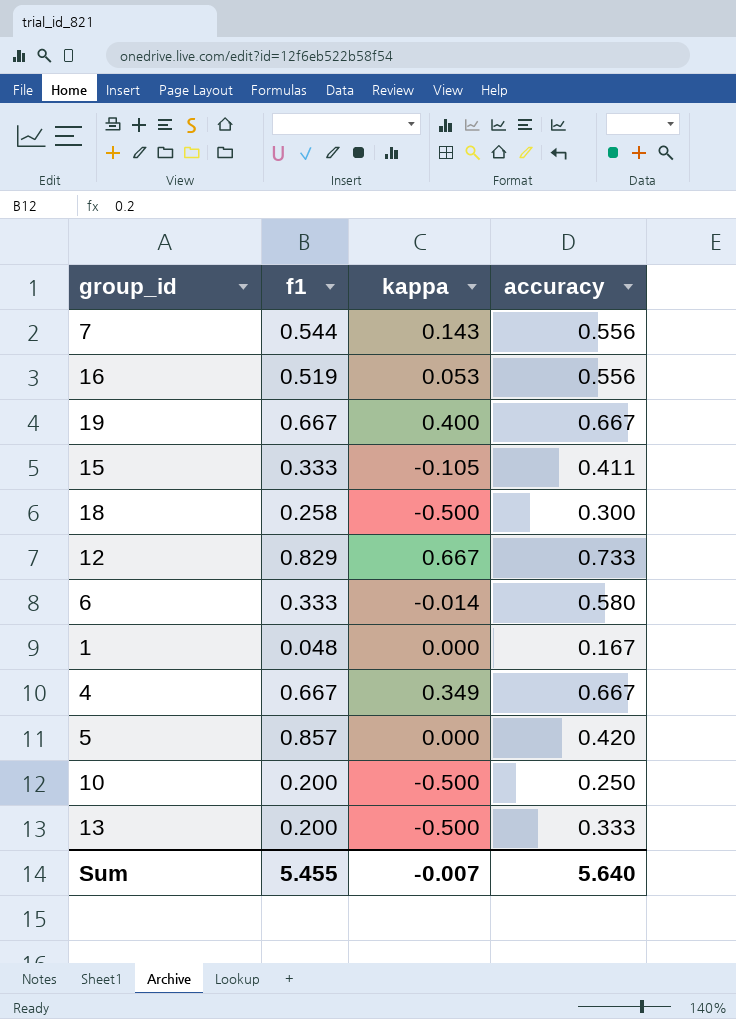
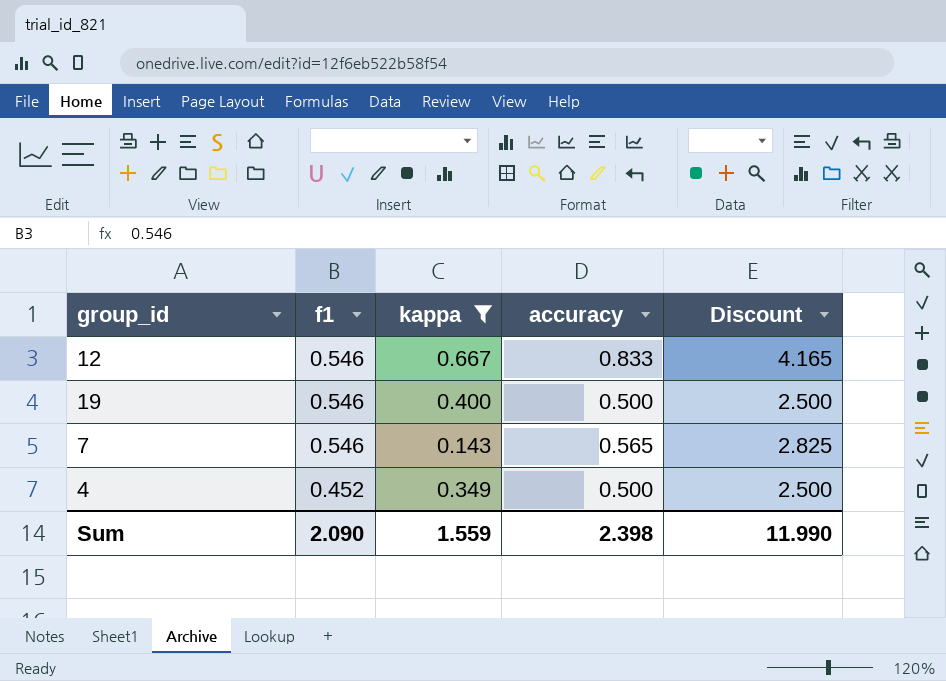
filter: none -> kappa >= 0.143
row order: none -> f1 descending
column Discount | formula: none -> [accuracy] * 5
12 | f1: 0.829 -> 0.546
12 | accuracy: 0.733 -> 0.833
19 | f1: 0.667 -> 0.546
19 | accuracy: 0.667 -> 0.500
7 | f1: 0.544 -> 0.546
7 | accuracy: 0.556 -> 0.565
4 | f1: 0.667 -> 0.452
4 | accuracy: 0.667 -> 0.500
Sum | f1: 5.455 -> 2.090
Sum | kappa: -0.007 -> 1.559
Sum | accuracy: 5.640 -> 2.398

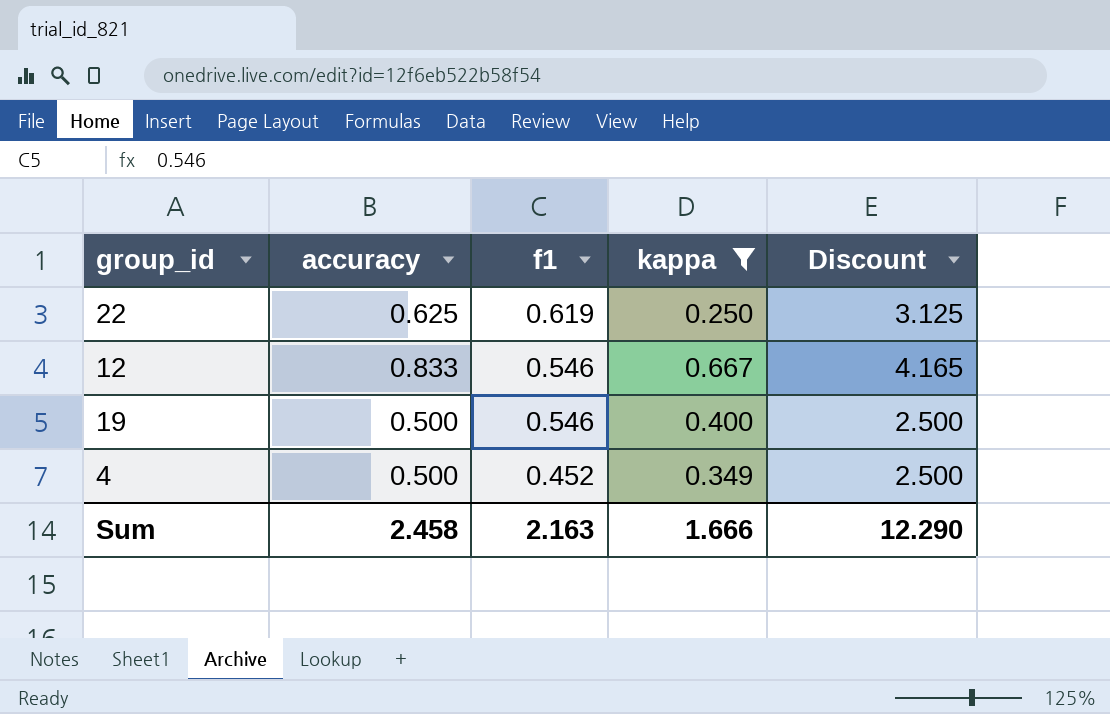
column accuracy | position: 4 -> 2
row 7: 0.546 | 0.143 | 0.565 | 2.825 -> none
row 22: none -> 0.625 | 0.619 | 0.250 | 3.125
Sum | accuracy: 2.398 -> 2.458
Sum | f1: 2.090 -> 2.163
Sum | kappa: 1.559 -> 1.666
Sum | Discount: 11.990 -> 12.290

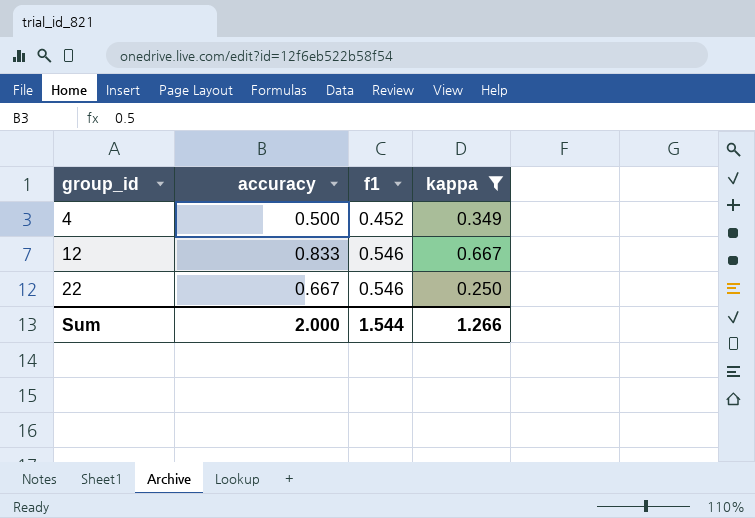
row order: f1 descending -> group_id ascending
column Discount | formula: [accuracy] * 5 -> none
row 19: 0.500 | 0.546 | 0.400 | 2.500 -> none
22 | accuracy: 0.625 -> 0.667
22 | f1: 0.619 -> 0.546
Sum | accuracy: 2.458 -> 2.000
Sum | f1: 2.163 -> 1.544
Sum | kappa: 1.666 -> 1.266

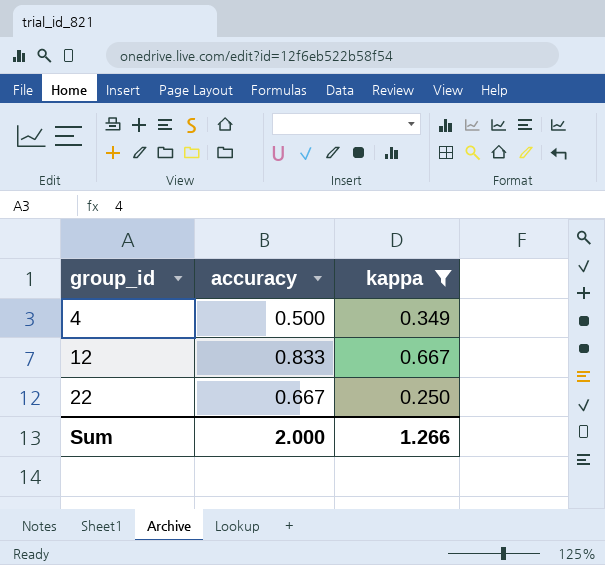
column f1 | position: 3 -> none

